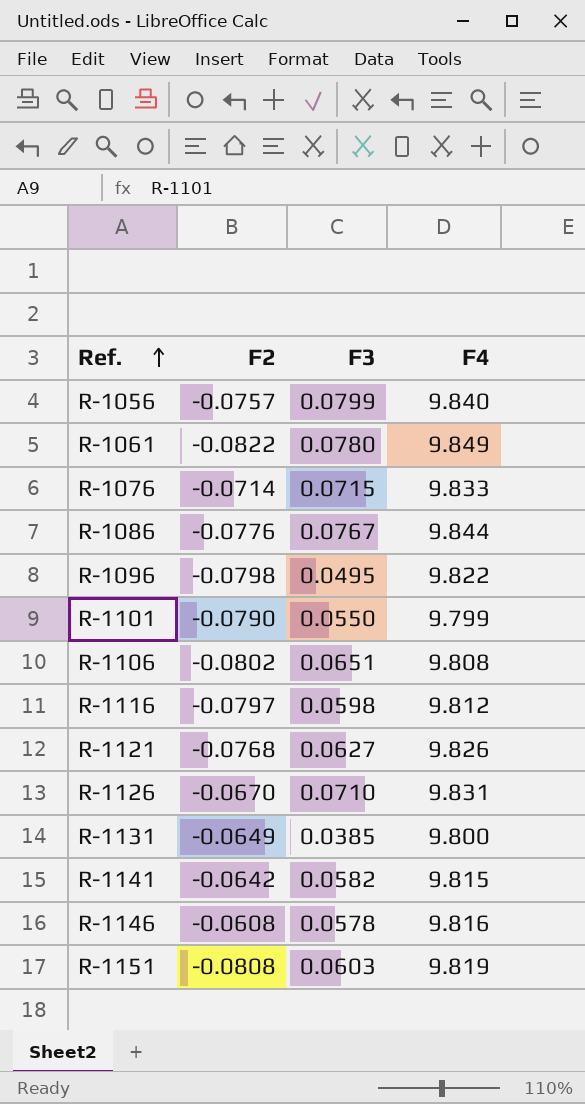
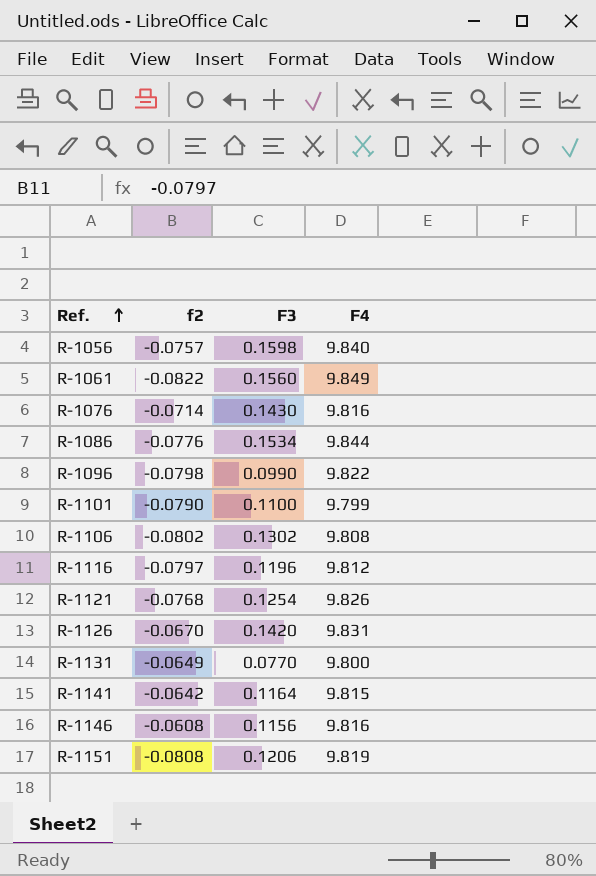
column name: F2 -> f2
R-1056 | F3: 0.0799 -> 0.1598
R-1061 | F3: 0.0780 -> 0.1560
R-1076 | F3: 0.0715 -> 0.1430
R-1076 | F4: 9.833 -> 9.816
R-1086 | F3: 0.0767 -> 0.1534
R-1096 | F3: 0.0495 -> 0.0990
R-1101 | F3: 0.0550 -> 0.1100
R-1106 | F3: 0.0651 -> 0.1302
R-1116 | F3: 0.0598 -> 0.1196
R-1121 | F3: 0.0627 -> 0.1254
R-1126 | F3: 0.0710 -> 0.1420
R-1131 | F3: 0.0385 -> 0.0770
R-1141 | F3: 0.0582 -> 0.1164
R-1146 | F3: 0.0578 -> 0.1156
R-1151 | F3: 0.0603 -> 0.1206

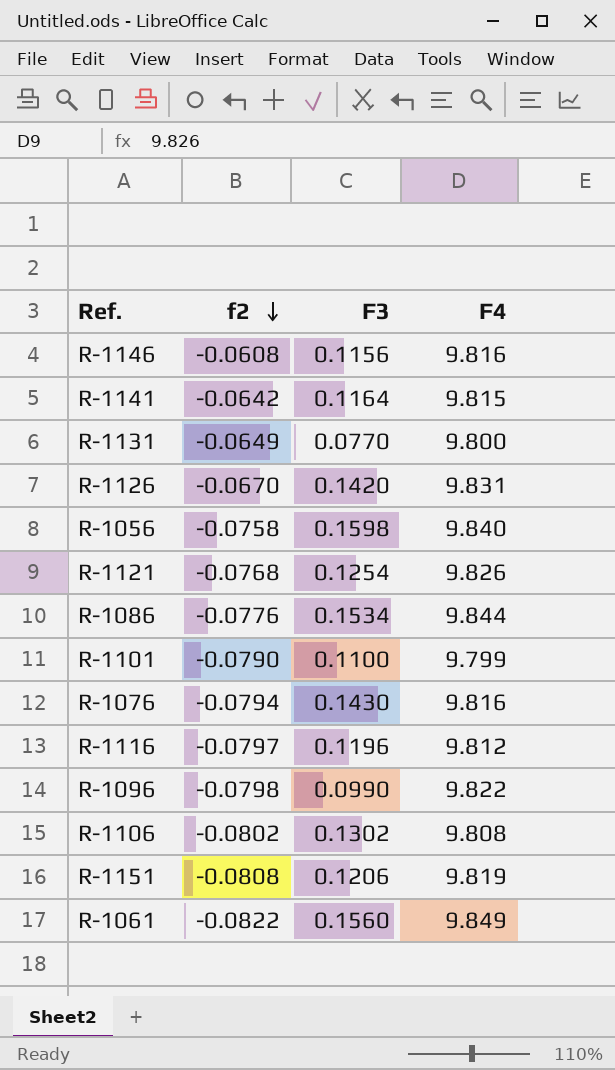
row order: Ref. ascending -> f2 descending
R-1056 | f2: -0.0757 -> -0.0758
R-1076 | f2: -0.0714 -> -0.0794

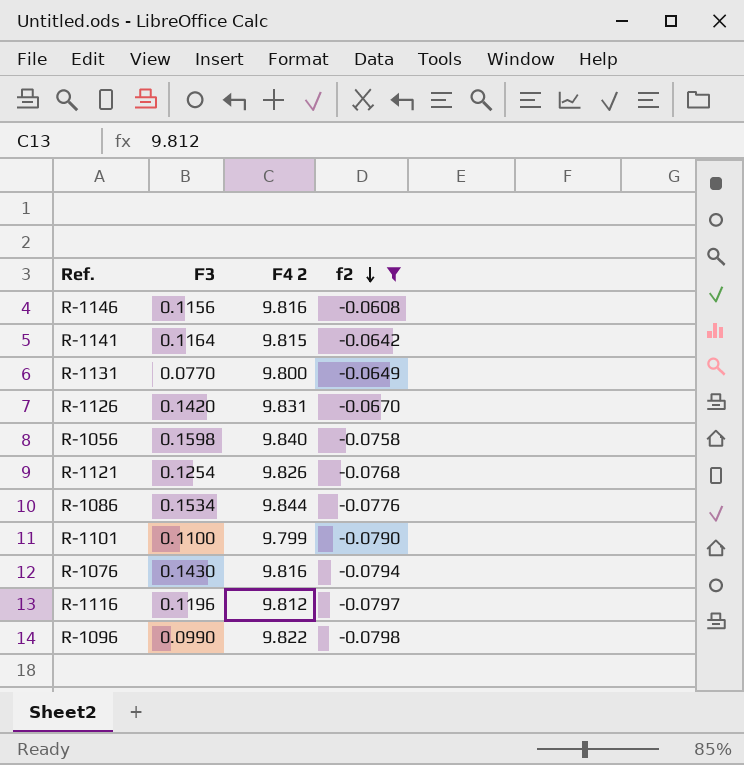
filter: none -> f2 >= -0.0798
column name: F4 -> F4 2
column f2 | position: 2 -> 4

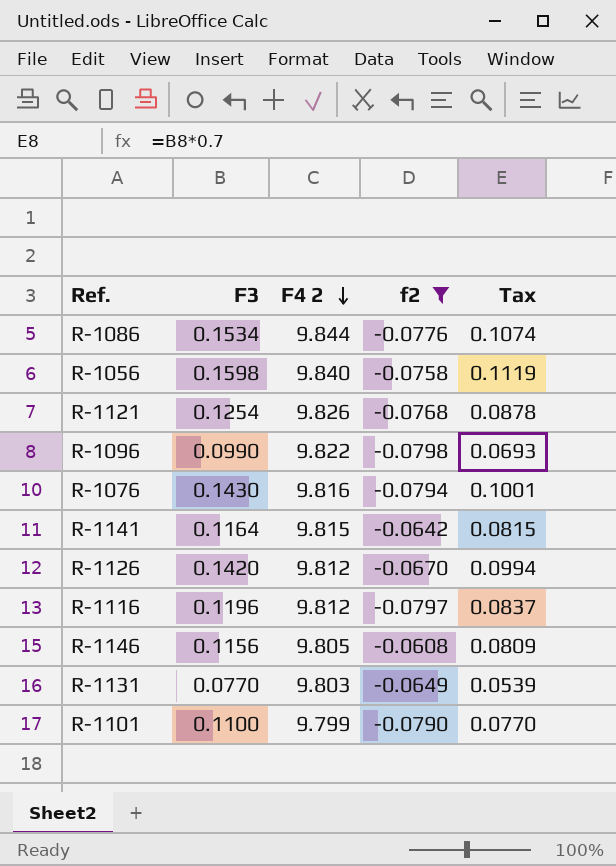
row order: f2 descending -> F4 2 descending
column Tax | formula: none -> [F3] * 0.7
R-1126 | F4 2: 9.831 -> 9.812
R-1146 | F4 2: 9.816 -> 9.805
R-1131 | F4 2: 9.800 -> 9.803

